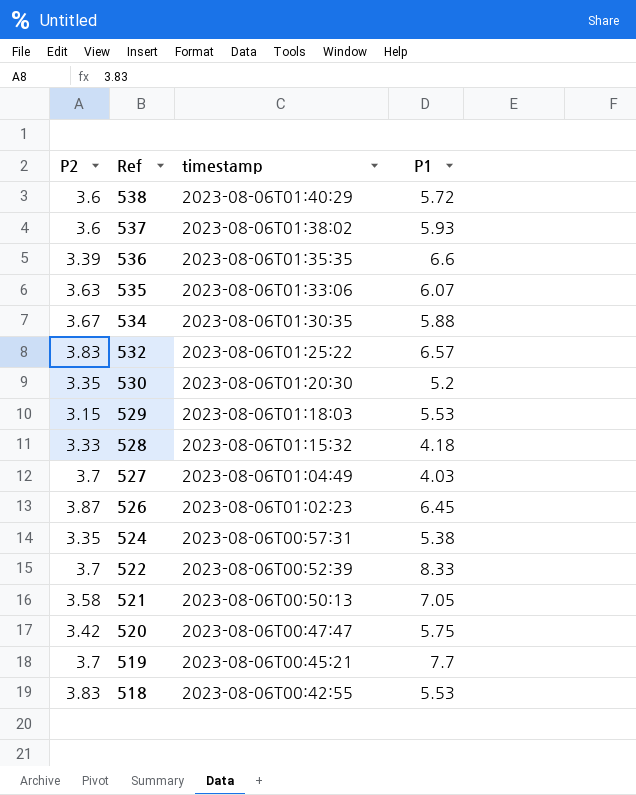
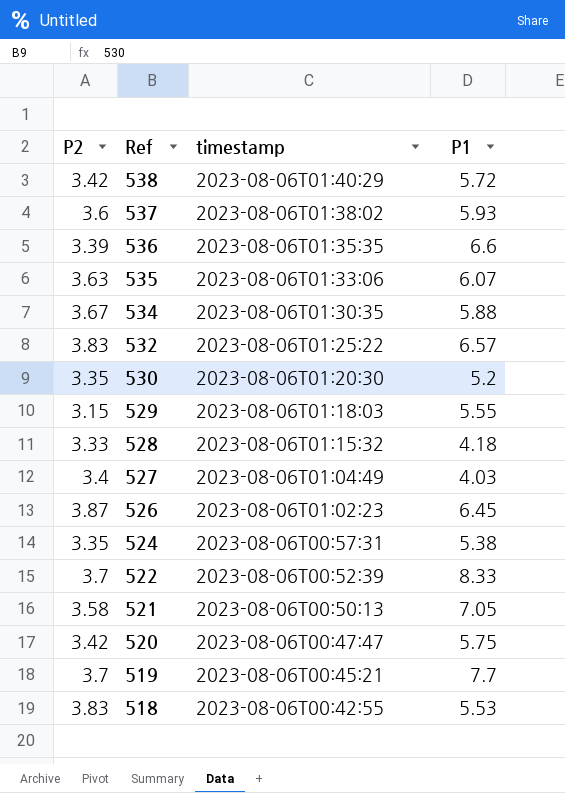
538 | P2: 3.6 -> 3.42
529 | P1: 5.53 -> 5.55
527 | P2: 3.7 -> 3.4

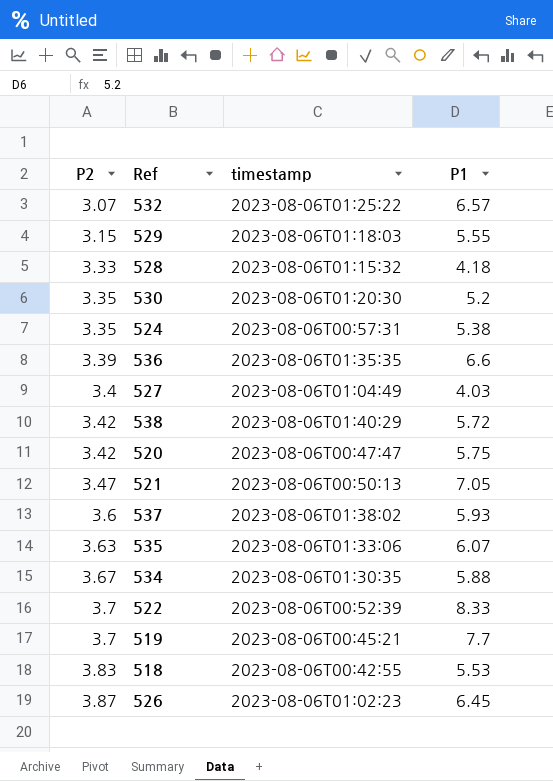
row order: Ref descending -> P2 ascending
532 | P2: 3.83 -> 3.07
521 | P2: 3.58 -> 3.47

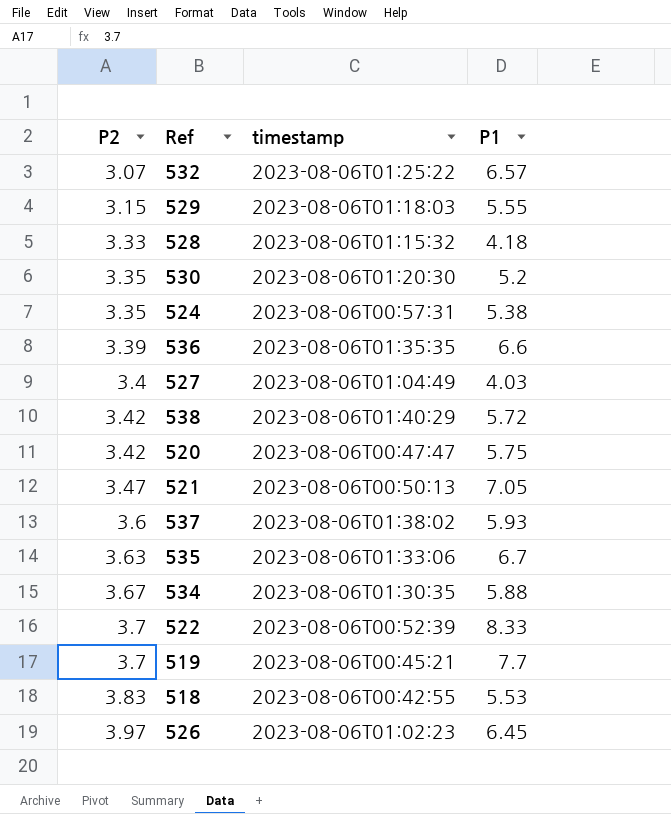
535 | P1: 6.07 -> 6.7
526 | P2: 3.87 -> 3.97

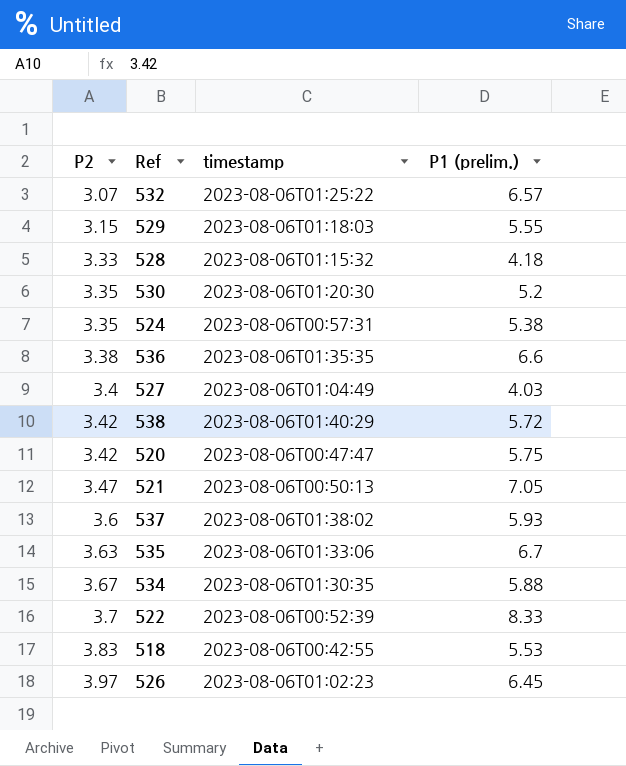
column name: P1 -> P1 (prelim.)
row 519: 3.7 | 2023-08-06T00:45:21 | 7.7 -> none
536 | P2: 3.39 -> 3.38

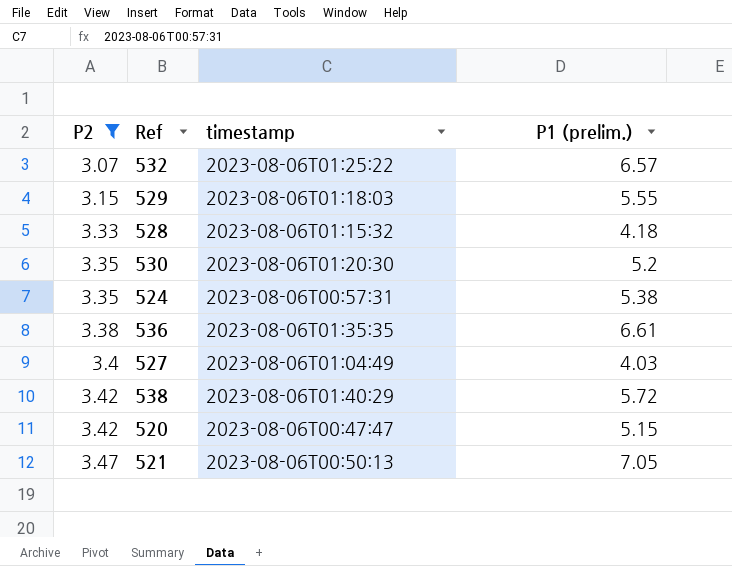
filter: none -> P2 <= 3.47
536 | P1 (prelim.): 6.6 -> 6.61
520 | P1 (prelim.): 5.75 -> 5.15

